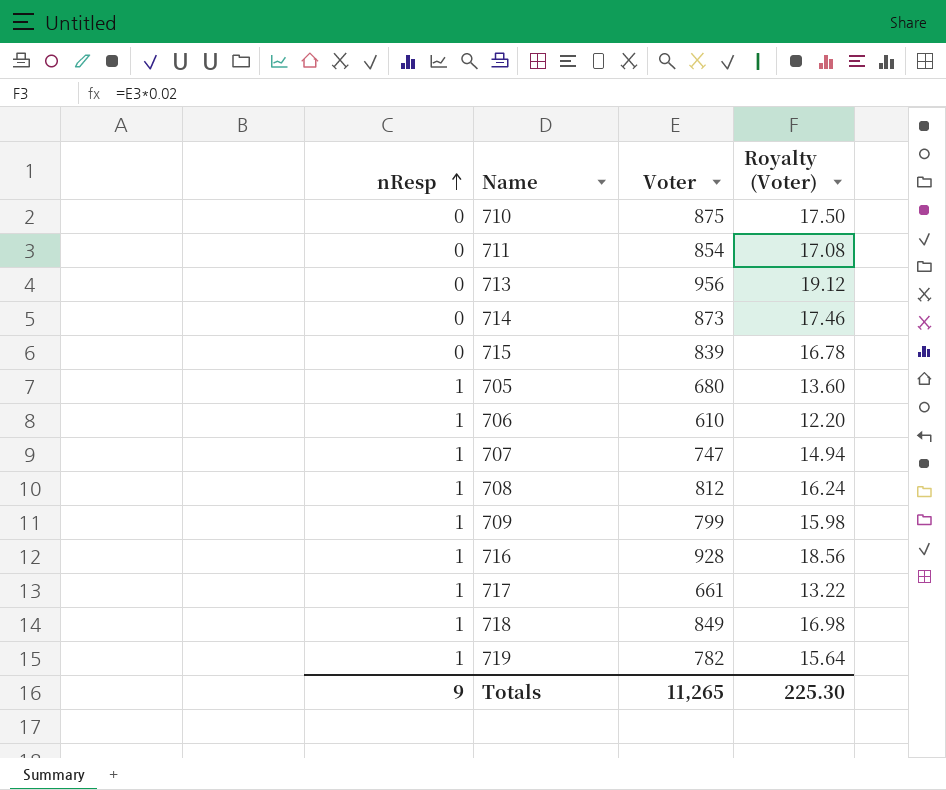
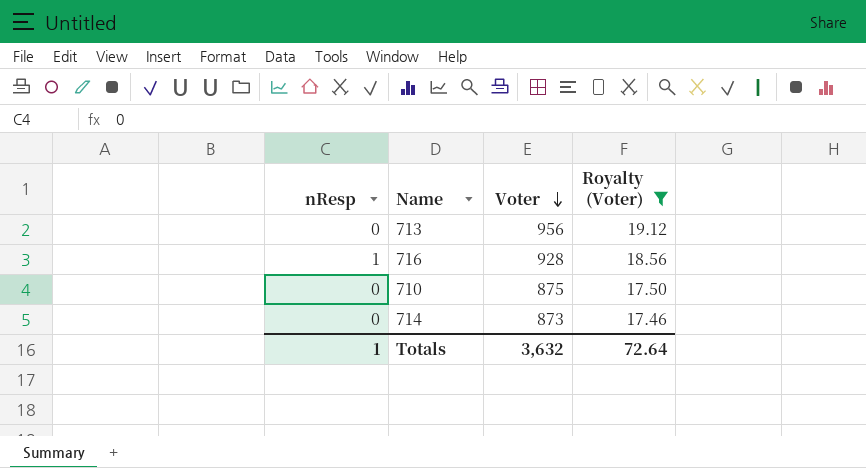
filter: none -> Royalty (Voter) >= 17.46
row order: nResp ascending -> Voter descending
Totals | nResp: 9 -> 1
Totals | Voter: 11,265 -> 3,632
Totals | Royalty (Voter): 225.30 -> 72.64

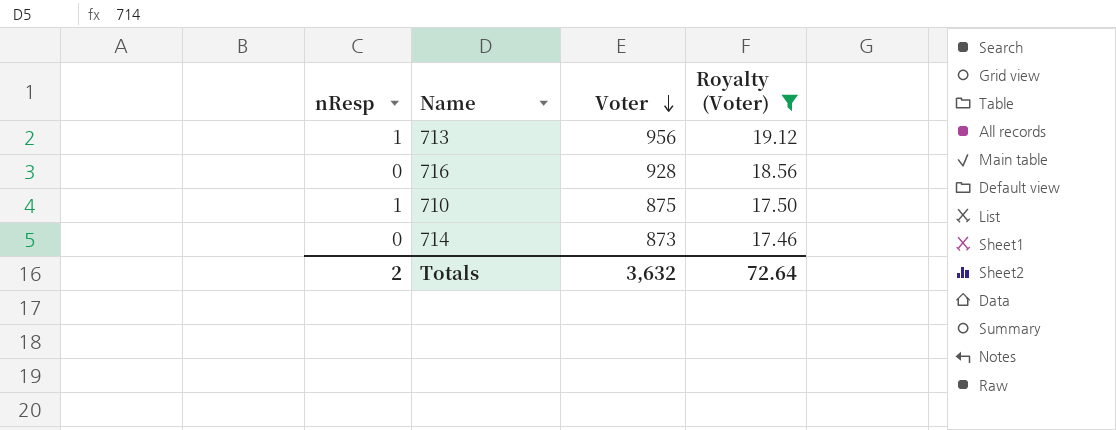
713 | nResp: 0 -> 1
716 | nResp: 1 -> 0
710 | nResp: 0 -> 1
Totals | nResp: 1 -> 2

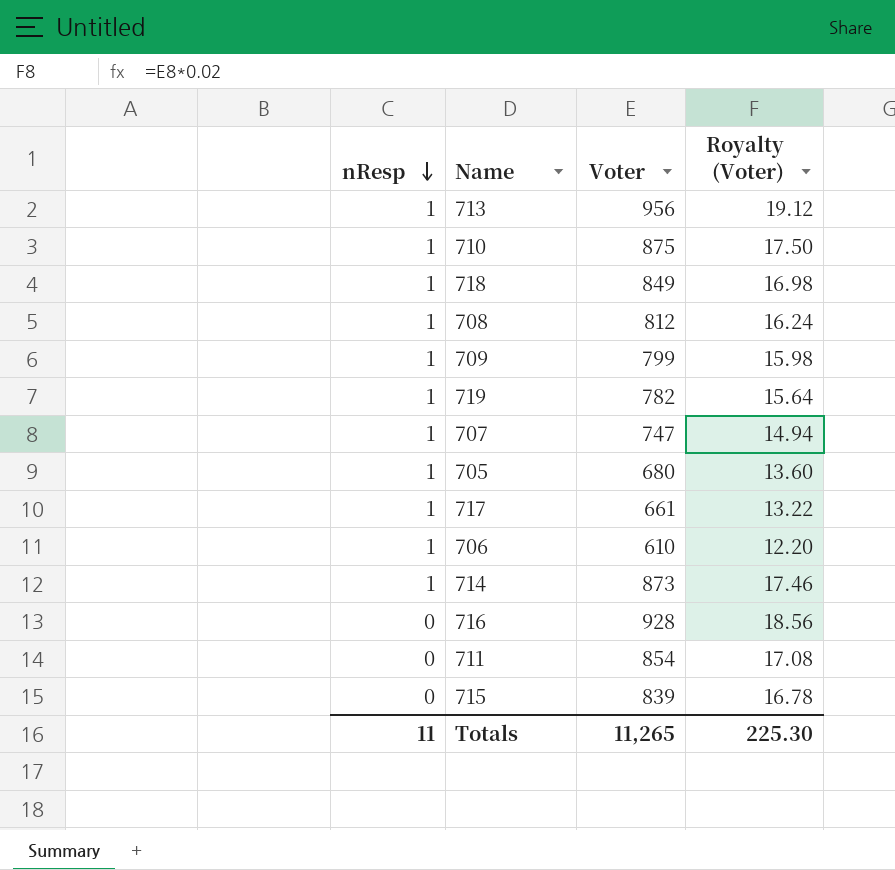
filter: Royalty (Voter) >= 17.46 -> none
row order: Voter descending -> nResp descending
714 | nResp: 0 -> 1
Totals | nResp: 2 -> 11
Totals | Voter: 3,632 -> 11,265
Totals | Royalty (Voter): 72.64 -> 225.30

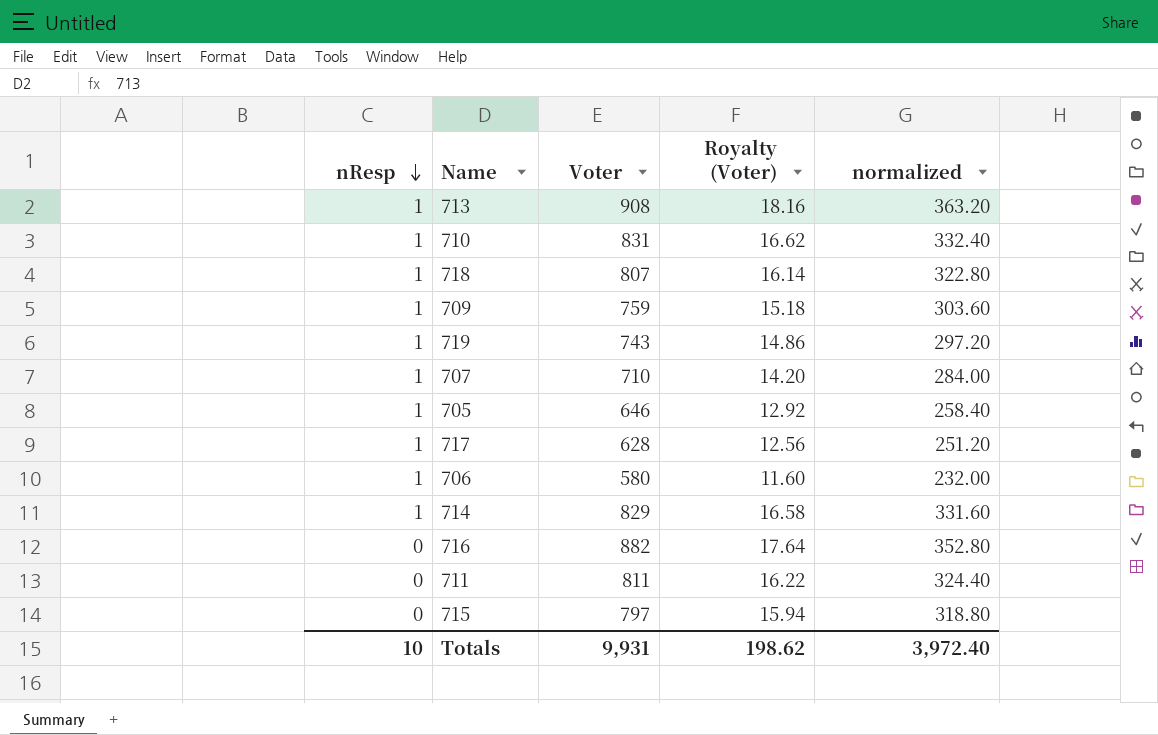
column normalized | formula: none -> [Voter] * 0.4
row 708: 1 | 812 | 16.24 -> none
713 | Voter: 956 -> 908
713 | Royalty (Voter): 19.12 -> 18.16
710 | Voter: 875 -> 831
710 | Royalty (Voter): 17.50 -> 16.62
718 | Voter: 849 -> 807
718 | Royalty (Voter): 16.98 -> 16.14
709 | Voter: 799 -> 759
709 | Royalty (Voter): 15.98 -> 15.18
719 | Voter: 782 -> 743
719 | Royalty (Voter): 15.64 -> 14.86
707 | Voter: 747 -> 710
707 | Royalty (Voter): 14.94 -> 14.20
705 | Voter: 680 -> 646
705 | Royalty (Voter): 13.60 -> 12.92
717 | Voter: 661 -> 628
717 | Royalty (Voter): 13.22 -> 12.56
706 | Voter: 610 -> 580
706 | Royalty (Voter): 12.20 -> 11.60
714 | Voter: 873 -> 829
714 | Royalty (Voter): 17.46 -> 16.58
716 | Voter: 928 -> 882
716 | Royalty (Voter): 18.56 -> 17.64
711 | Voter: 854 -> 811
711 | Royalty (Voter): 17.08 -> 16.22
715 | Voter: 839 -> 797
715 | Royalty (Voter): 16.78 -> 15.94
Totals | nResp: 11 -> 10
Totals | Voter: 11,265 -> 9,931
Totals | Royalty (Voter): 225.30 -> 198.62

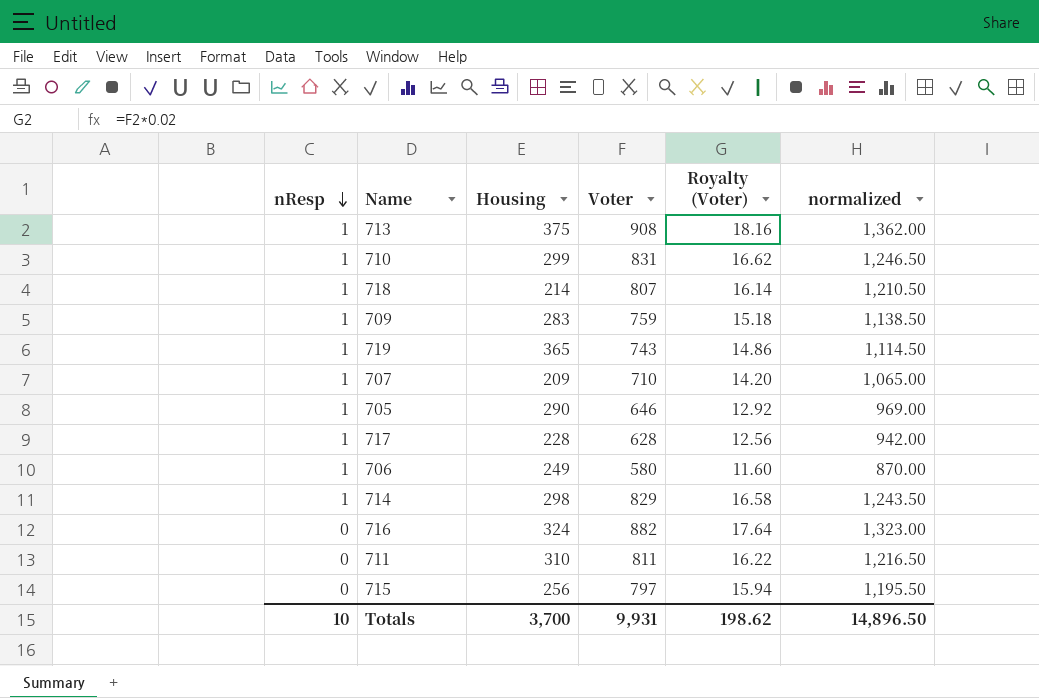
column Housing | position: none -> 3
column normalized | formula: [Voter] * 0.4 -> [Voter] * 1.5
Totals | normalized: 3,972.40 -> 14,896.50

